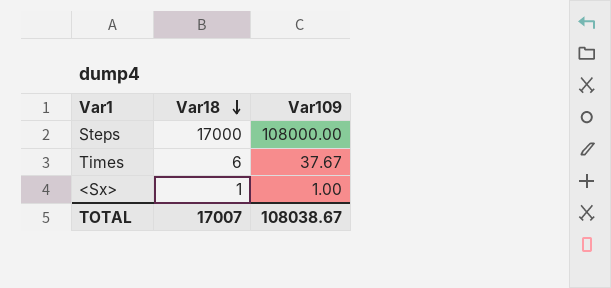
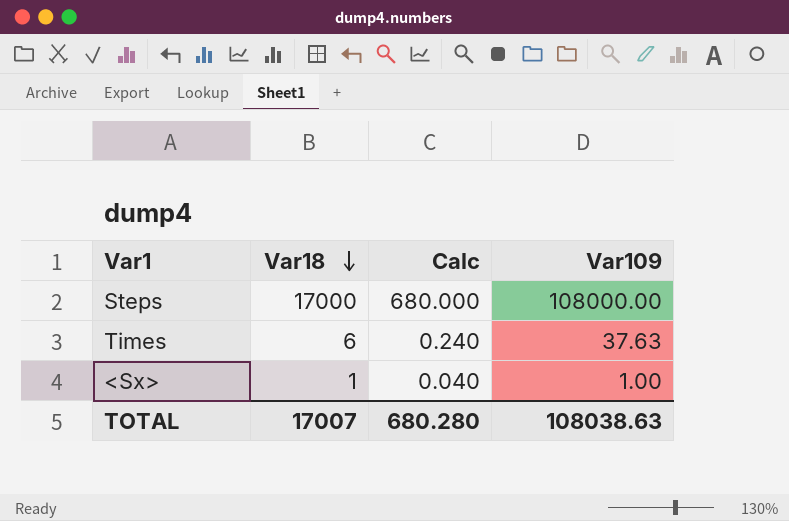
column Calc | formula: none -> [Var18] * 0.04
Times | Var109: 37.67 -> 37.63
TOTAL | Var109: 108038.67 -> 108038.63

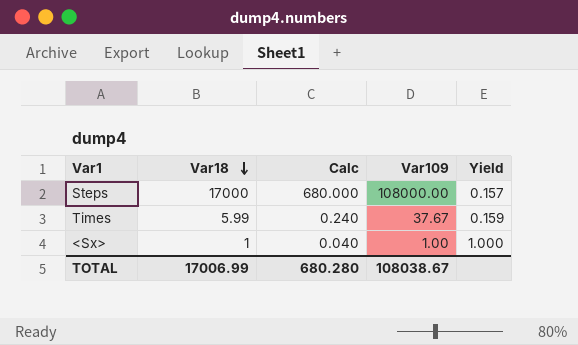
column Yield | formula: none -> [Var18] / [Var109]
Times | Var18: 6 -> 5.99
Times | Var109: 37.63 -> 37.67
TOTAL | Var18: 17007 -> 17006.99
TOTAL | Var109: 108038.63 -> 108038.67

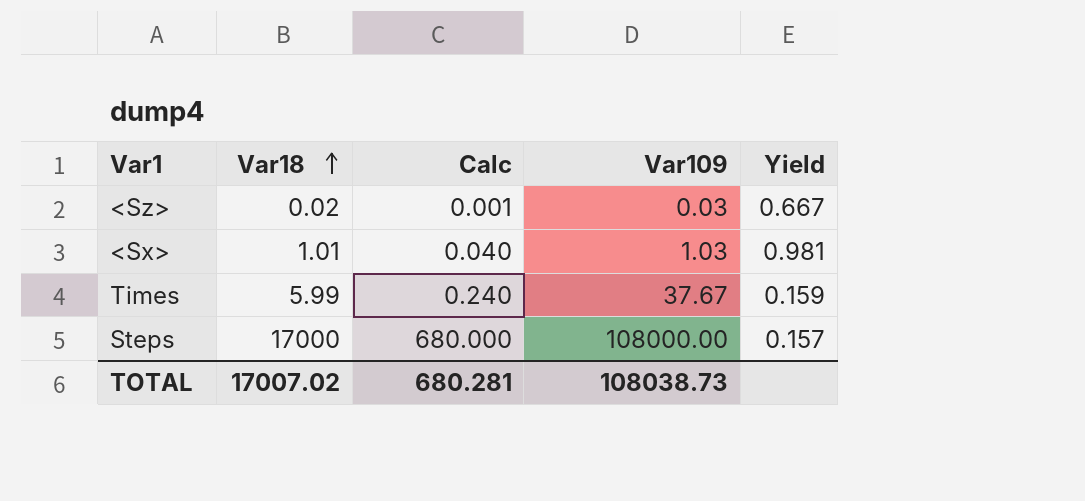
row order: Var18 descending -> Var18 ascending
row <Sz>: none -> 0.02 | 0.001 | 0.03 | 0.667
<Sx> | Var18: 1 -> 1.01
<Sx> | Var109: 1.00 -> 1.03
<Sx> | Yield: 1.000 -> 0.981
TOTAL | Var18: 17006.99 -> 17007.02
TOTAL | Calc: 680.280 -> 680.281
TOTAL | Var109: 108038.67 -> 108038.73

